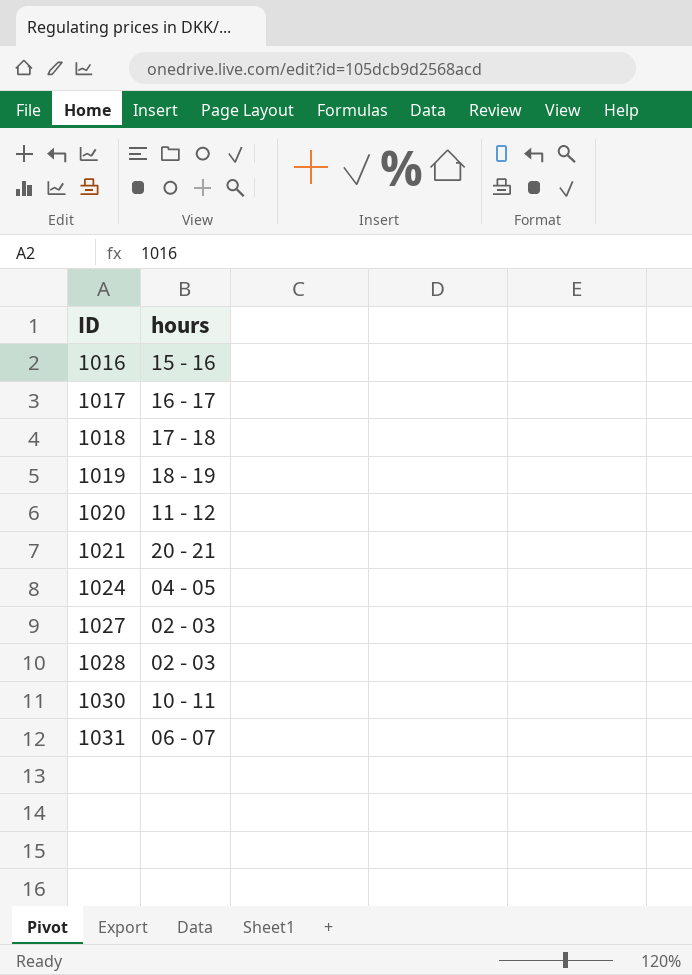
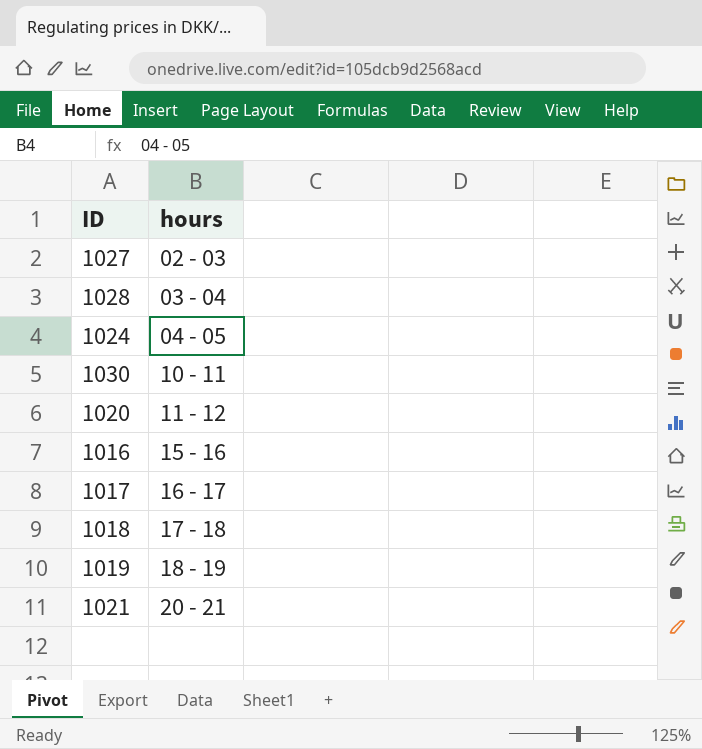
row order: ID ascending -> hours ascending
row 1031: 06 - 07 -> none
1028 | hours: 02 - 03 -> 03 - 04

